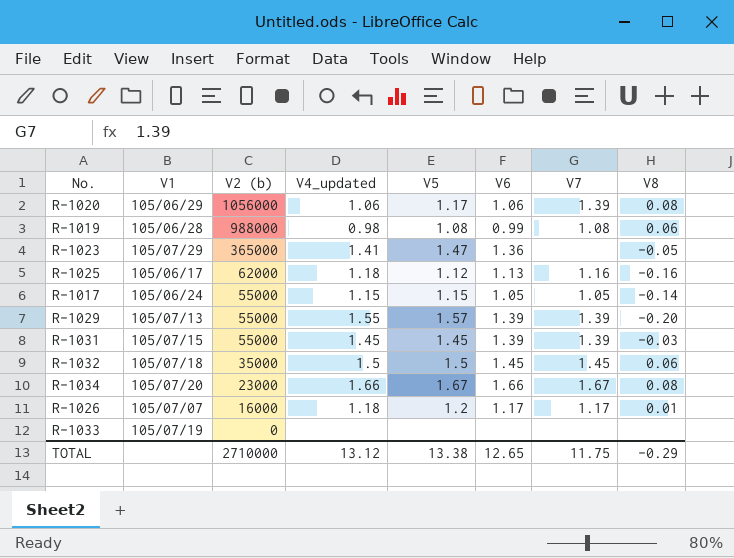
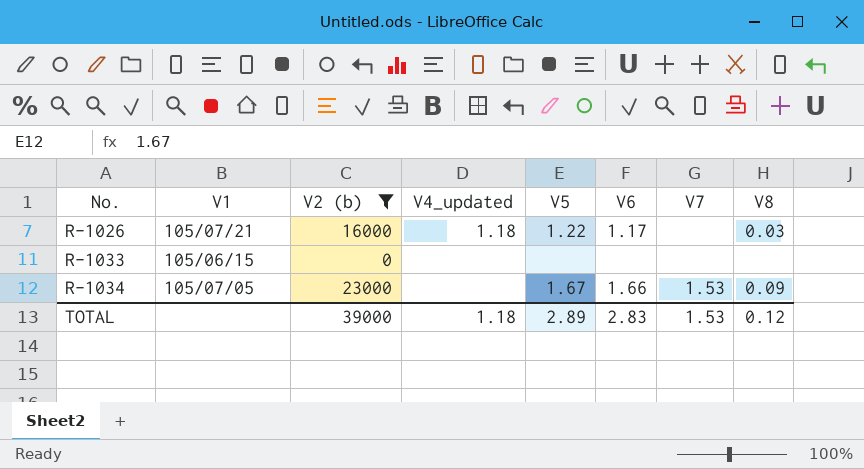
filter: none -> V2 (b) <= 23000
row order: V2 (b) descending -> No. ascending
R-1026 | V1: 105/07/07 -> 105/07/21
R-1026 | V5: 1.2 -> 1.22
R-1026 | V7: 1.17 -> none
R-1026 | V8: 0.01 -> 0.03
R-1033 | V1: 105/07/19 -> 105/06/15
R-1034 | V1: 105/07/20 -> 105/07/05
R-1034 | V4_updated: 1.66 -> none
R-1034 | V7: 1.67 -> 1.53
R-1034 | V8: 0.08 -> 0.09
TOTAL | V2 (b): 2710000 -> 39000
TOTAL | V4_updated: 13.12 -> 1.18
TOTAL | V5: 13.38 -> 2.89
TOTAL | V6: 12.65 -> 2.83
TOTAL | V7: 11.75 -> 1.53
TOTAL | V8: -0.29 -> 0.12

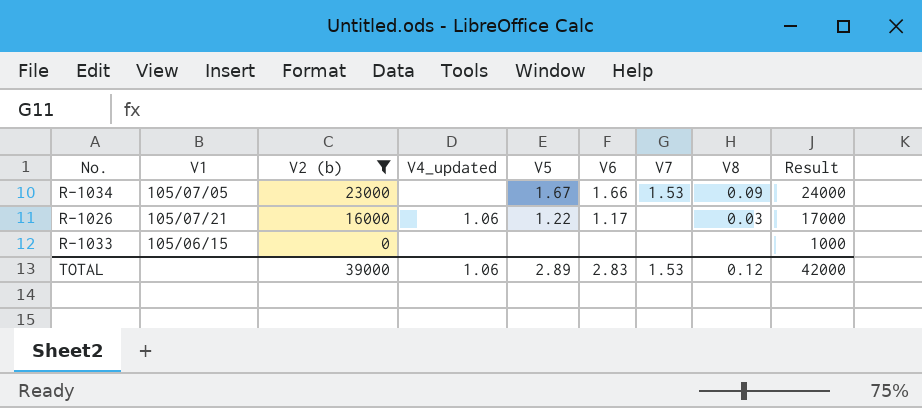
row order: No. ascending -> V2 (b) descending
column Result | formula: none -> [V2 (b)] + 1000
R-1026 | V4_updated: 1.18 -> 1.06
TOTAL | V4_updated: 1.18 -> 1.06

